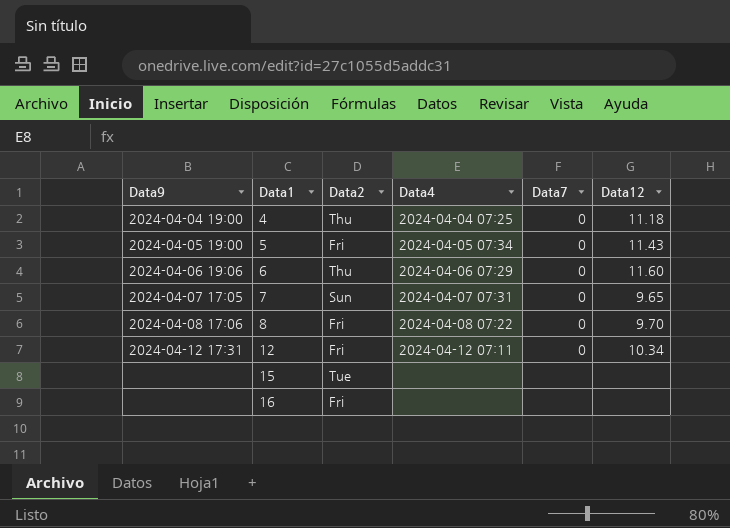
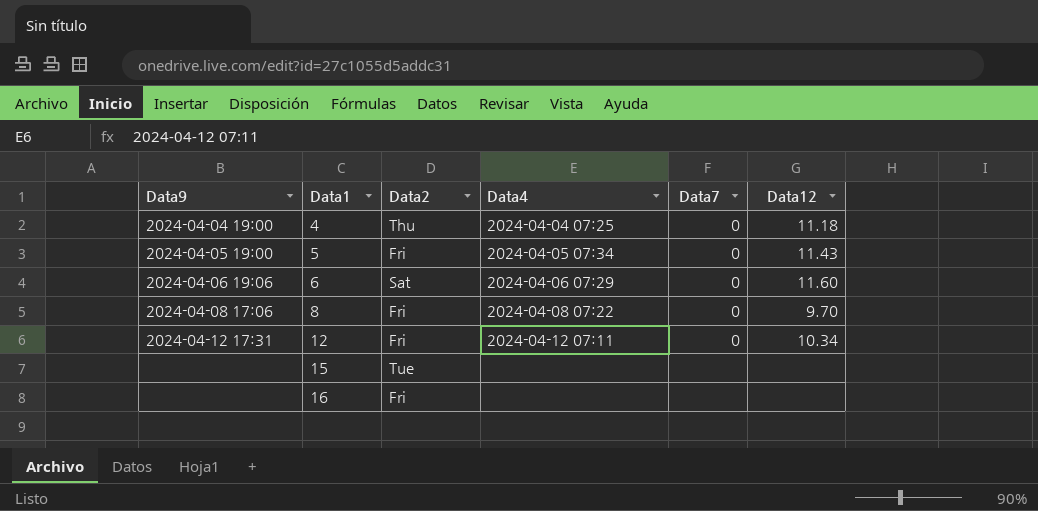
row 7: 2024-04-07 17:05 | Sun | 2024-04-07 07:31 | 0 | 9.65 -> none
6 | Data2: Thu -> Sat

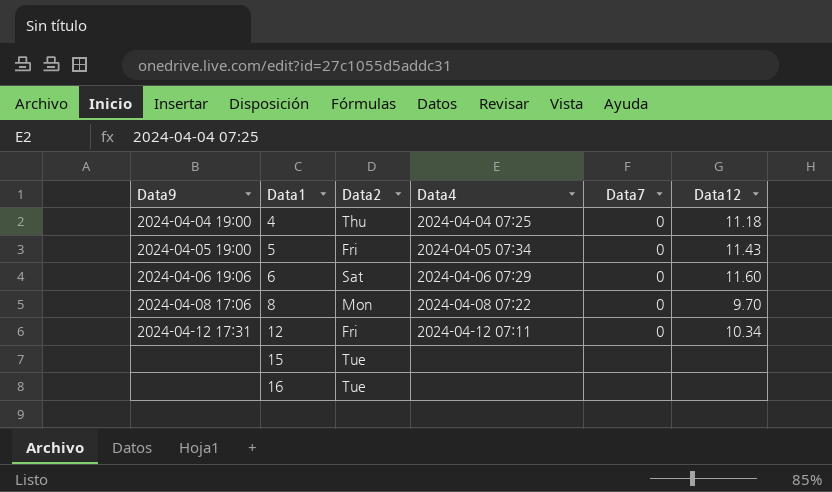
8 | Data2: Fri -> Mon
16 | Data2: Fri -> Tue

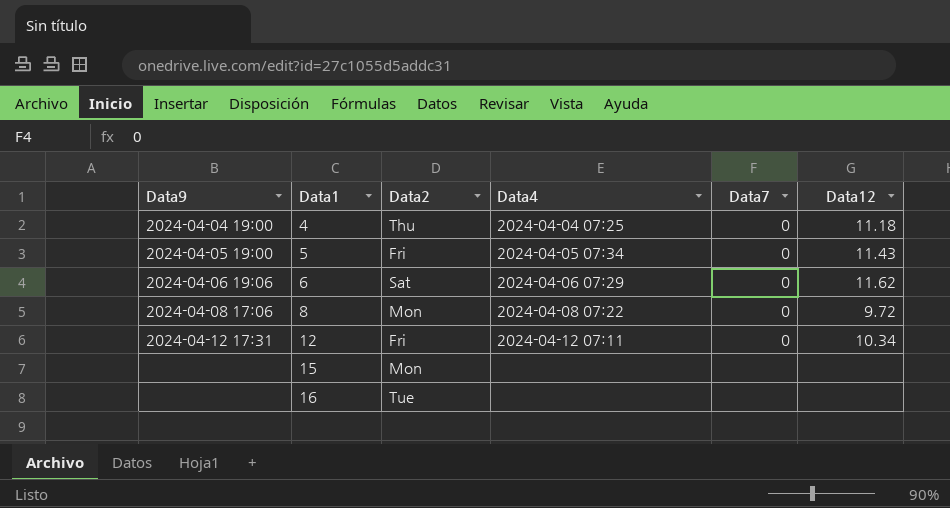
6 | Data12: 11.60 -> 11.62
8 | Data12: 9.70 -> 9.72
15 | Data2: Tue -> Mon

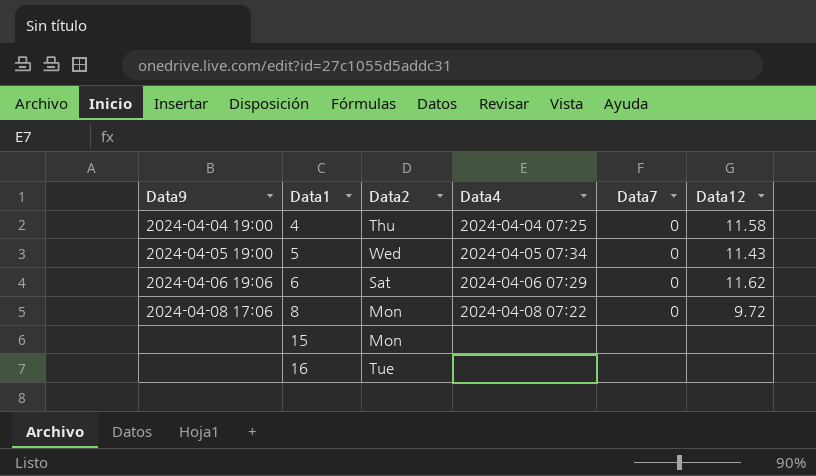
row 12: 2024-04-12 17:31 | Fri | 2024-04-12 07:11 | 0 | 10.34 -> none
4 | Data12: 11.18 -> 11.58
5 | Data2: Fri -> Wed

